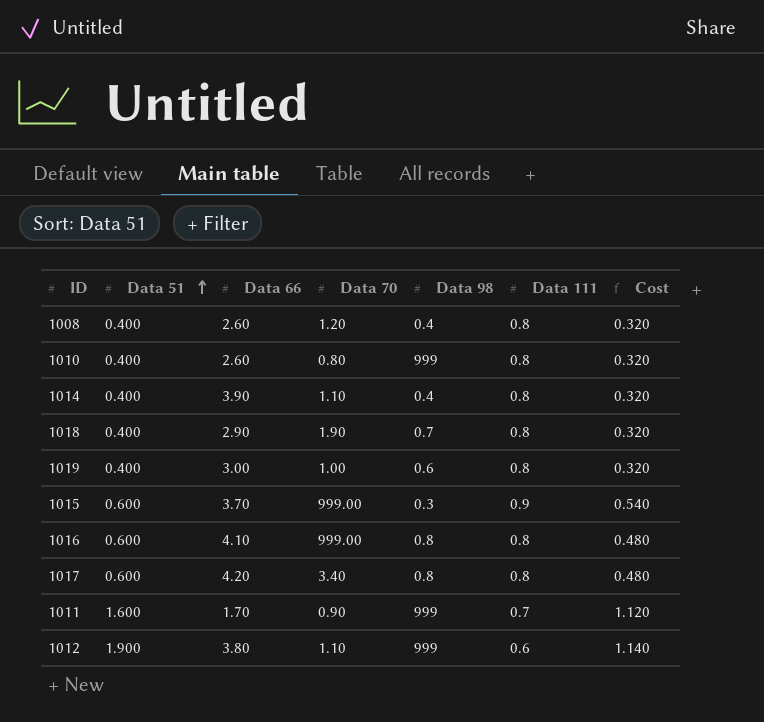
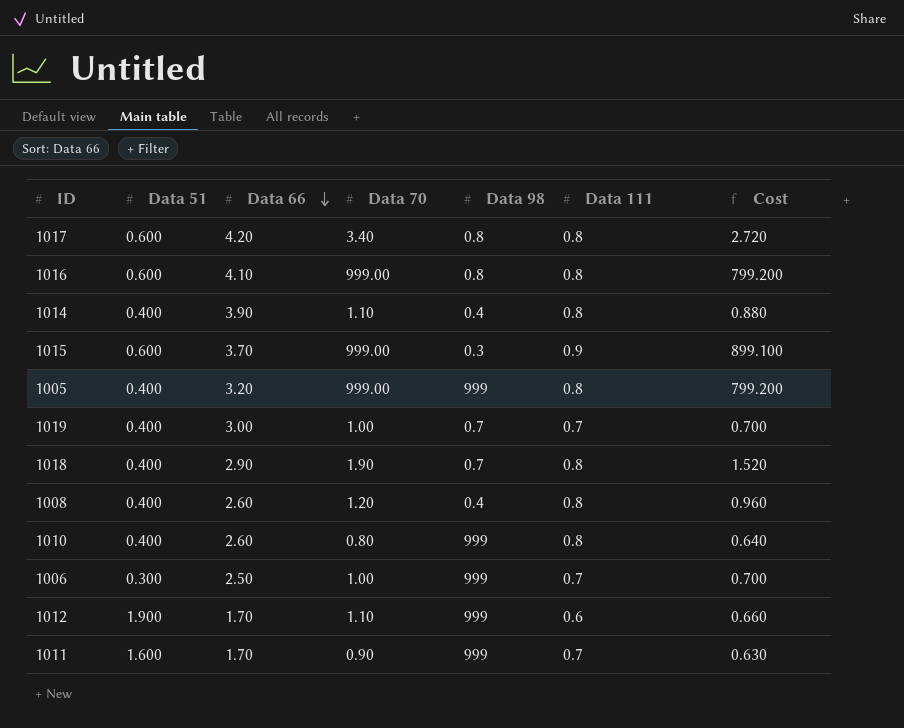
row order: Data 51 ascending -> Data 66 descending
column Cost | formula: [Data 51] * [Data 111] -> [Data 70] * [Data 111]
row 1005: none -> 0.400 | 3.20 | 999.00 | 999 | 0.8 | 799.200
1019 | Data 98: 0.6 -> 0.7
1019 | Data 111: 0.8 -> 0.7
row 1006: none -> 0.300 | 2.50 | 1.00 | 999 | 0.7 | 0.700
1012 | Data 66: 3.80 -> 1.70

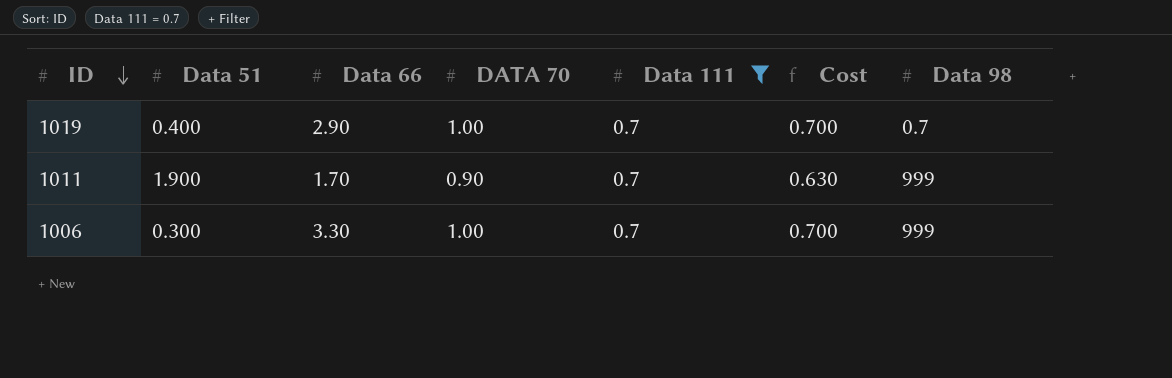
filter: none -> Data 111 = 0.7
row order: Data 66 descending -> ID descending
column name: Data 70 -> DATA 70
column Data 98 | position: 5 -> 7
1019 | Data 66: 3.00 -> 2.90
1011 | Data 51: 1.600 -> 1.900
1006 | Data 66: 2.50 -> 3.30

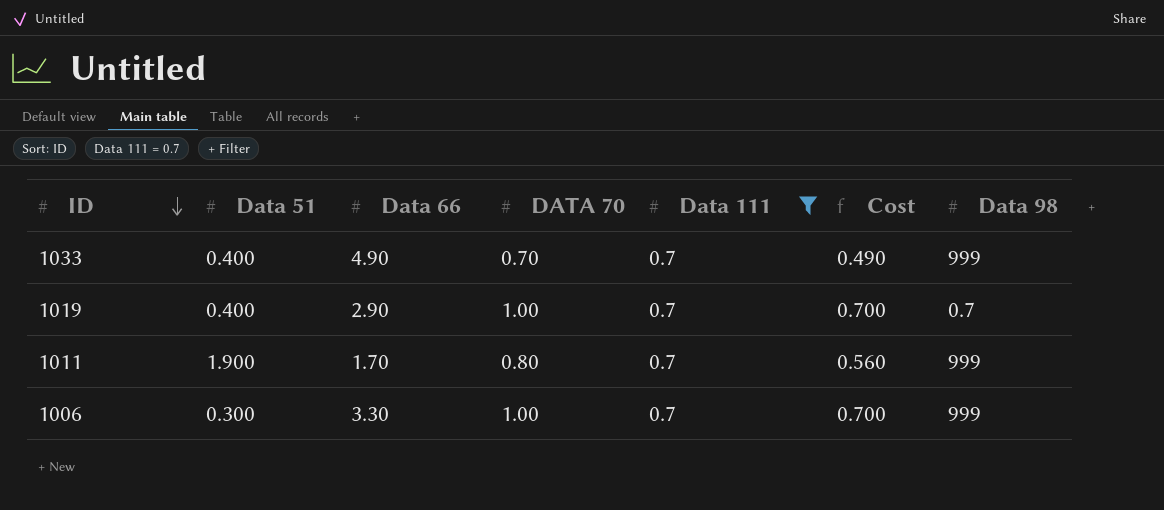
row 1033: none -> 0.400 | 4.90 | 0.70 | 0.7 | 0.490 | 999
1011 | DATA 70: 0.90 -> 0.80
1011 | Cost: 0.630 -> 0.560

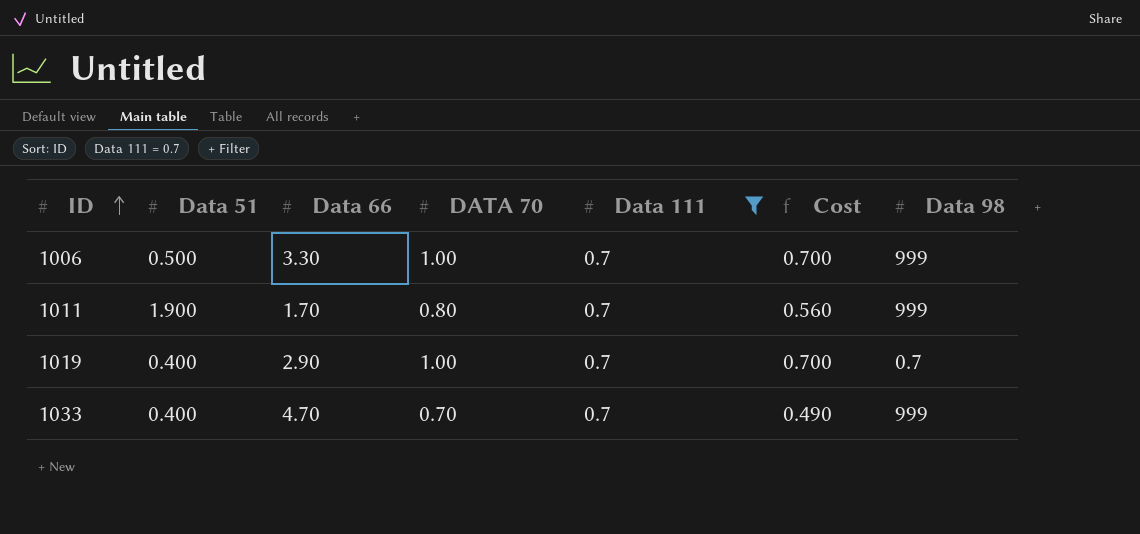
row order: ID descending -> ID ascending
1006 | Data 51: 0.300 -> 0.500
1033 | Data 66: 4.90 -> 4.70

